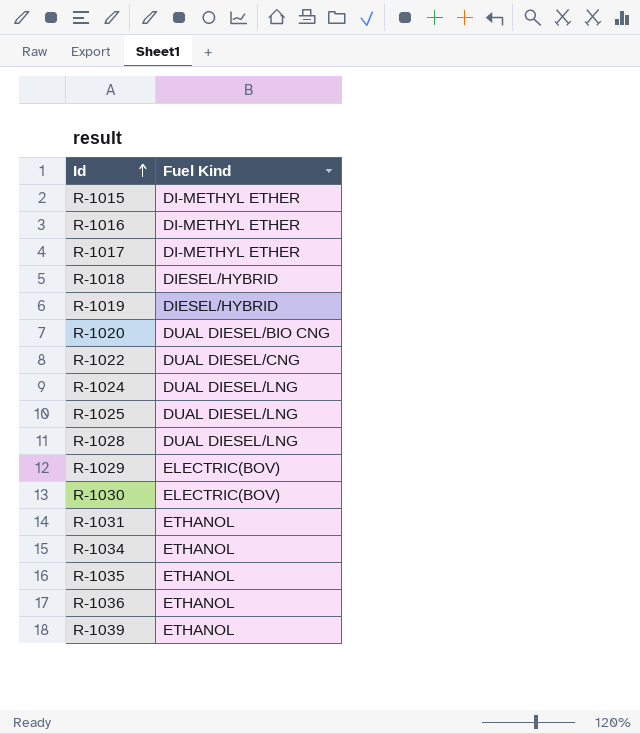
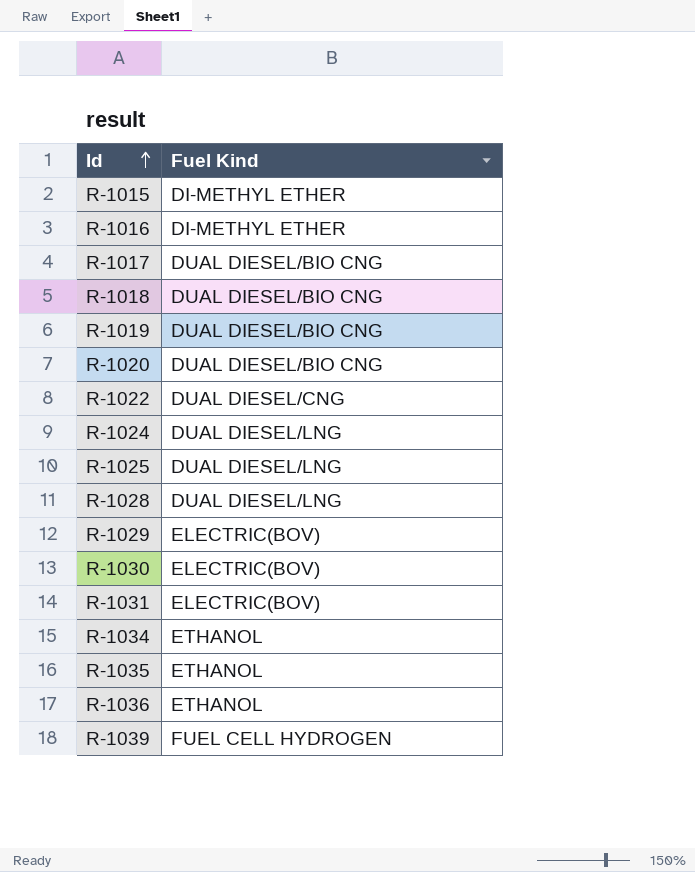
R-1017 | Fuel Kind: DI-METHYL ETHER -> DUAL DIESEL/BIO CNG
R-1018 | Fuel Kind: DIESEL/HYBRID -> DUAL DIESEL/BIO CNG
R-1019 | Fuel Kind: DIESEL/HYBRID -> DUAL DIESEL/BIO CNG
R-1031 | Fuel Kind: ETHANOL -> ELECTRIC(BOV)
R-1039 | Fuel Kind: ETHANOL -> FUEL CELL HYDROGEN

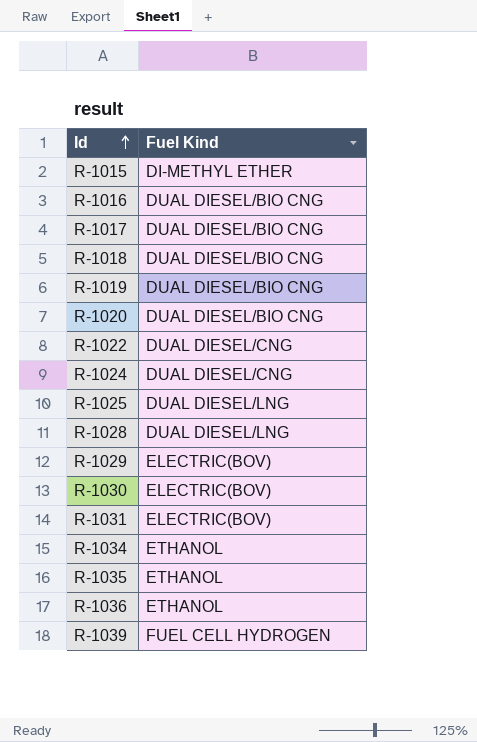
R-1016 | Fuel Kind: DI-METHYL ETHER -> DUAL DIESEL/BIO CNG
R-1024 | Fuel Kind: DUAL DIESEL/LNG -> DUAL DIESEL/CNG

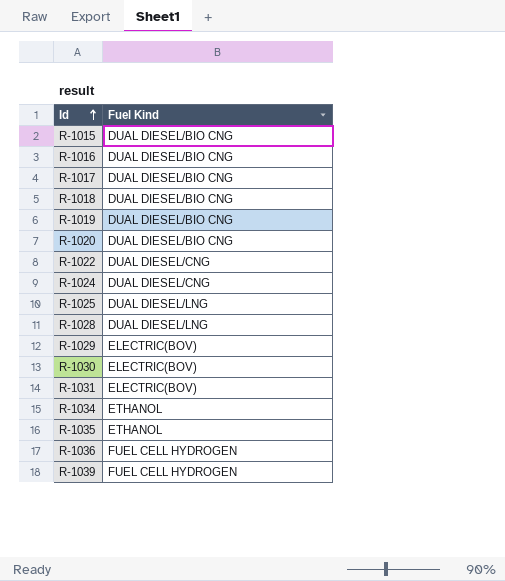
R-1015 | Fuel Kind: DI-METHYL ETHER -> DUAL DIESEL/BIO CNG
R-1036 | Fuel Kind: ETHANOL -> FUEL CELL HYDROGEN

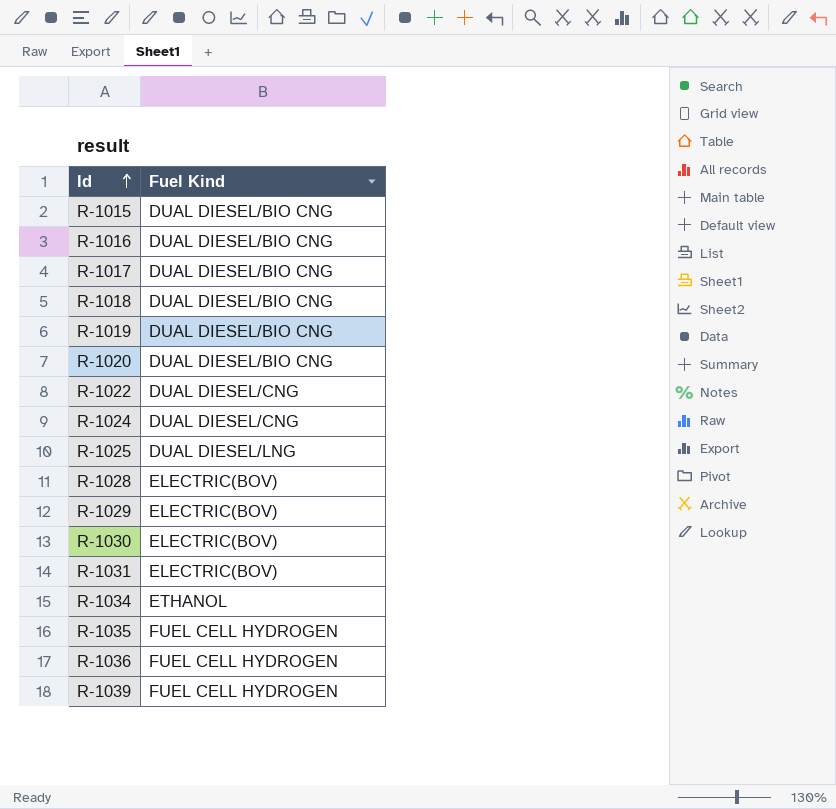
R-1028 | Fuel Kind: DUAL DIESEL/LNG -> ELECTRIC(BOV)
R-1035 | Fuel Kind: ETHANOL -> FUEL CELL HYDROGEN

